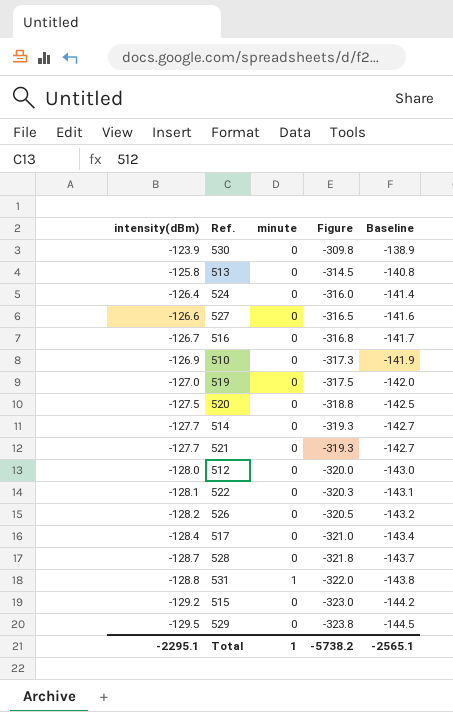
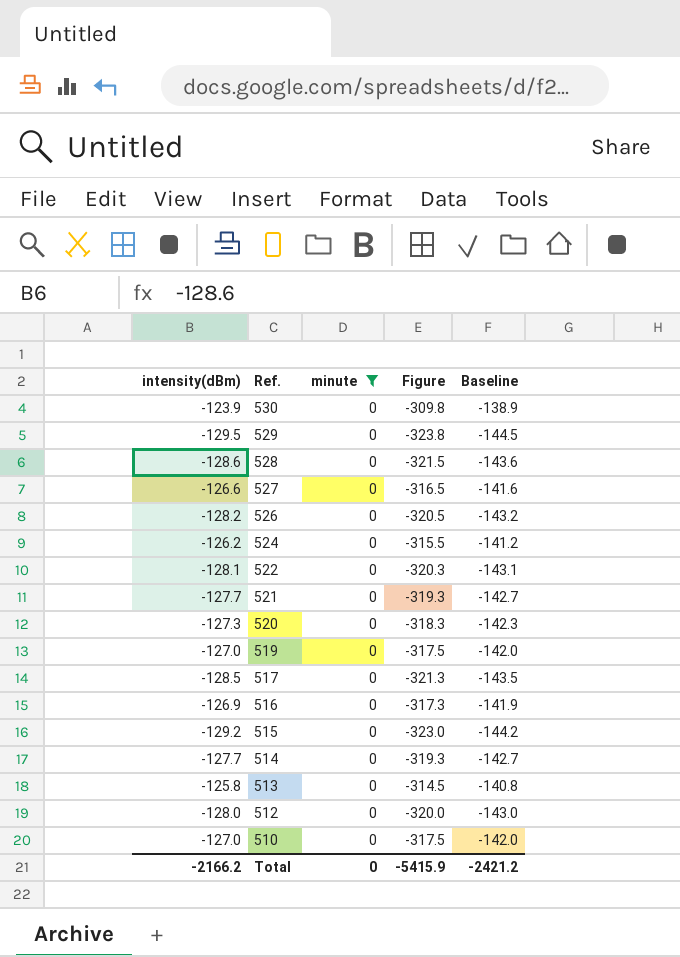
filter: none -> minute = 0
row order: intensity(dBm) descending -> Ref. descending
528 | intensity(dBm): -128.7 -> -128.6
528 | Figure: -321.8 -> -321.5
528 | Baseline: -143.7 -> -143.6
524 | intensity(dBm): -126.4 -> -126.2
524 | Figure: -316.0 -> -315.5
524 | Baseline: -141.4 -> -141.2
520 | intensity(dBm): -127.5 -> -127.3
520 | Figure: -318.8 -> -318.3
520 | Baseline: -142.5 -> -142.3
517 | intensity(dBm): -128.4 -> -128.5
517 | Figure: -321.0 -> -321.3
517 | Baseline: -143.4 -> -143.5
516 | intensity(dBm): -126.7 -> -126.9
516 | Figure: -316.8 -> -317.3
516 | Baseline: -141.7 -> -141.9
510 | intensity(dBm): -126.9 -> -127.0
510 | Figure: -317.3 -> -317.5
510 | Baseline: -141.9 -> -142.0
Total | intensity(dBm): -2295.1 -> -2166.2
Total | minute: 1 -> 0
Total | Figure: -5738.2 -> -5415.9
Total | Baseline: -2565.1 -> -2421.2

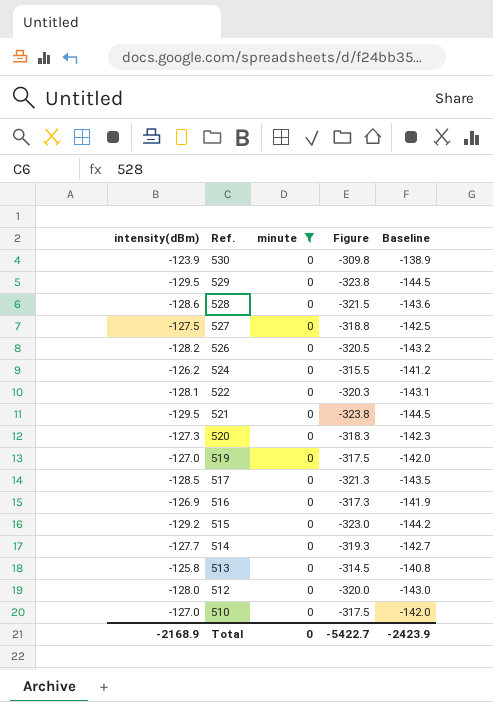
527 | intensity(dBm): -126.6 -> -127.5
527 | Figure: -316.5 -> -318.8
527 | Baseline: -141.6 -> -142.5
521 | intensity(dBm): -127.7 -> -129.5
521 | Figure: -319.3 -> -323.8
521 | Baseline: -142.7 -> -144.5
Total | intensity(dBm): -2166.2 -> -2168.9
Total | Figure: -5415.9 -> -5422.7
Total | Baseline: -2421.2 -> -2423.9

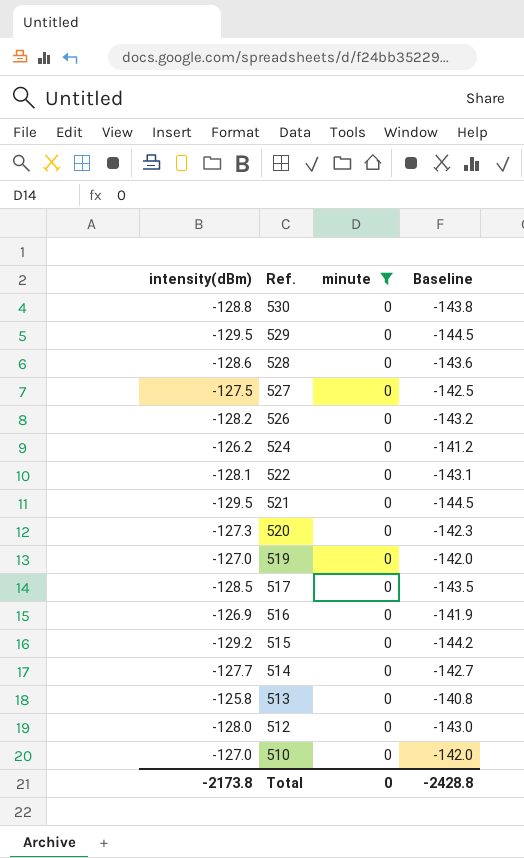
column Figure | formula: [intensity(dBm)] * 2.5 -> none
530 | intensity(dBm): -123.9 -> -128.8
530 | Baseline: -138.9 -> -143.8
Total | intensity(dBm): -2168.9 -> -2173.8
Total | Baseline: -2423.9 -> -2428.8

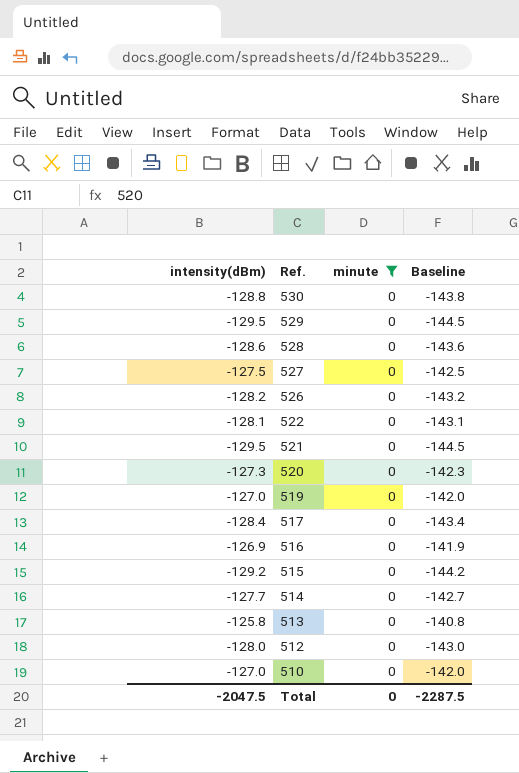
row 524: -126.2 | 0 | -141.2 -> none
517 | intensity(dBm): -128.5 -> -128.4
517 | Baseline: -143.5 -> -143.4
Total | intensity(dBm): -2173.8 -> -2047.5
Total | Baseline: -2428.8 -> -2287.5

